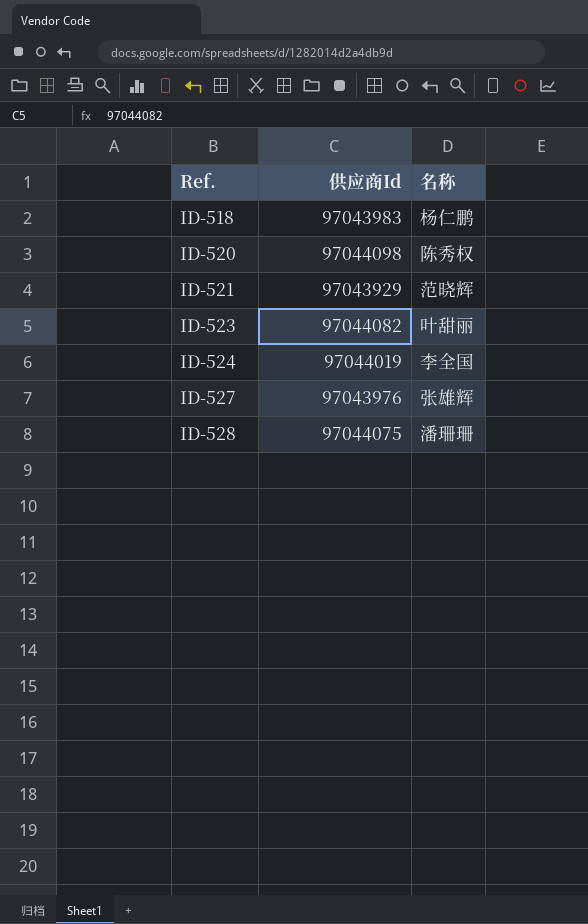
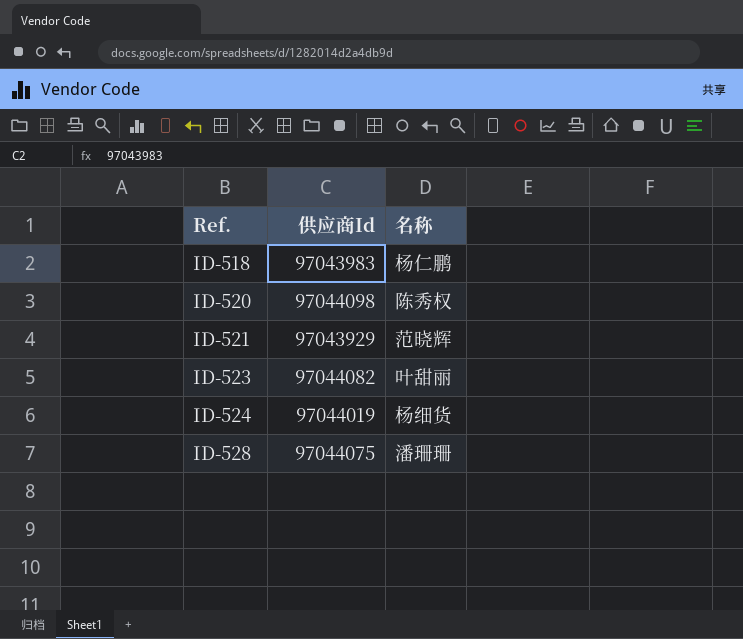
row ID-527: 97043976 | 张雄辉 -> none
ID-524 | 名称: 李全国 -> 杨细货

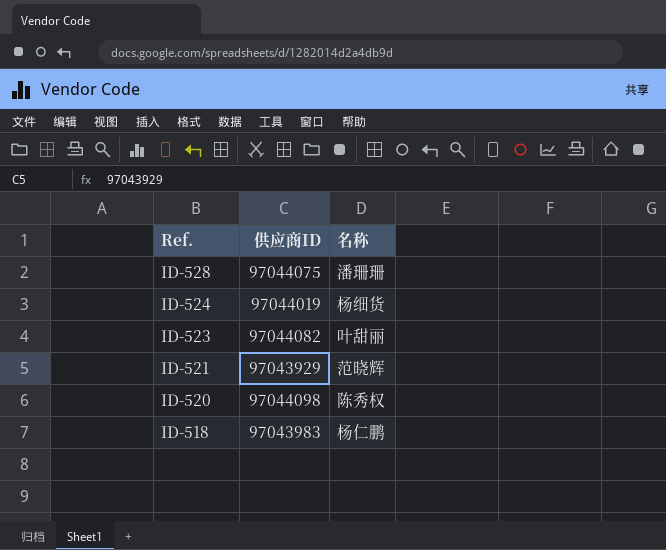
row order: Ref. ascending -> Ref. descending
column name: 供应商Id -> 供应商ID

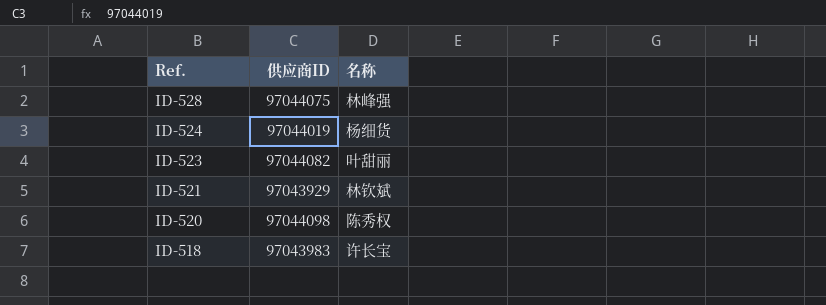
ID-528 | 名称: 潘珊珊 -> 林峰强
ID-521 | 名称: 范晓辉 -> 林钦斌
ID-518 | 名称: 杨仁鹏 -> 许长宝

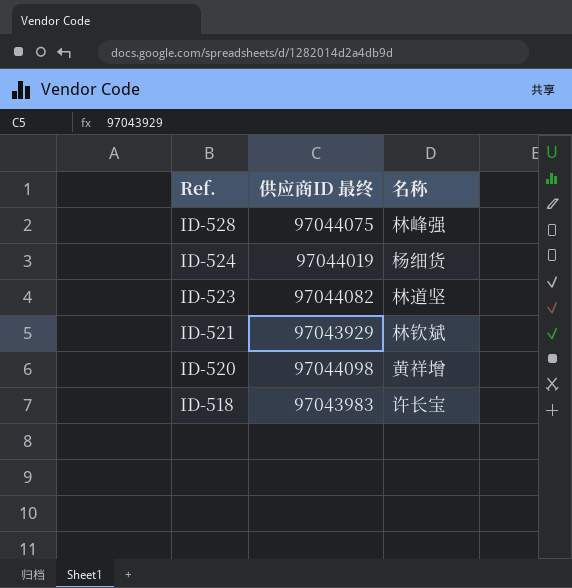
column name: 供应商ID -> 供应商ID 最终
ID-523 | 名称: 叶甜丽 -> 林道坚
ID-520 | 名称: 陈秀权 -> 黄祥增

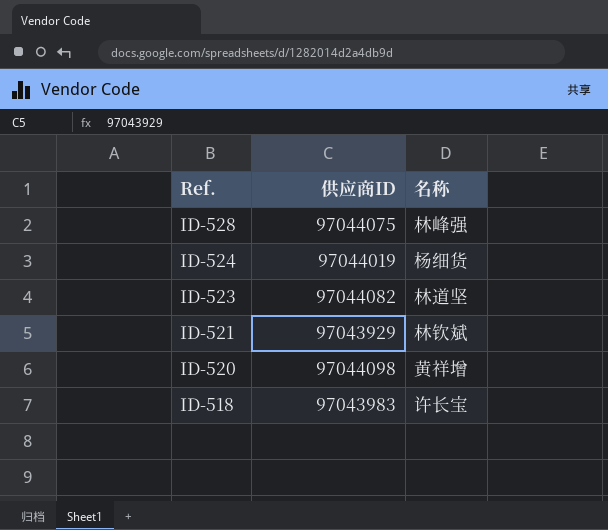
column name: 供应商ID 最终 -> 供应商ID

